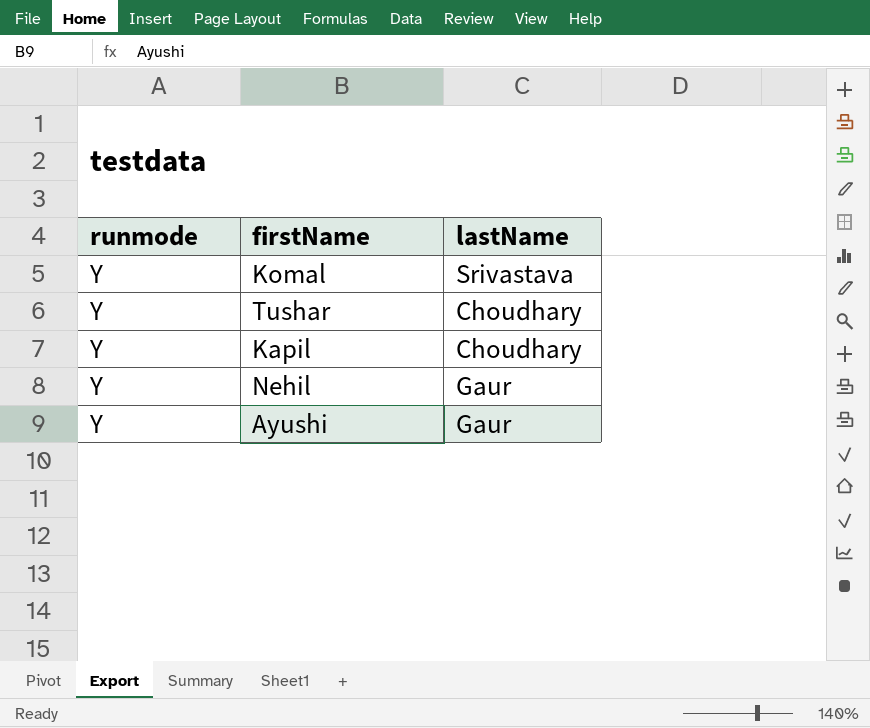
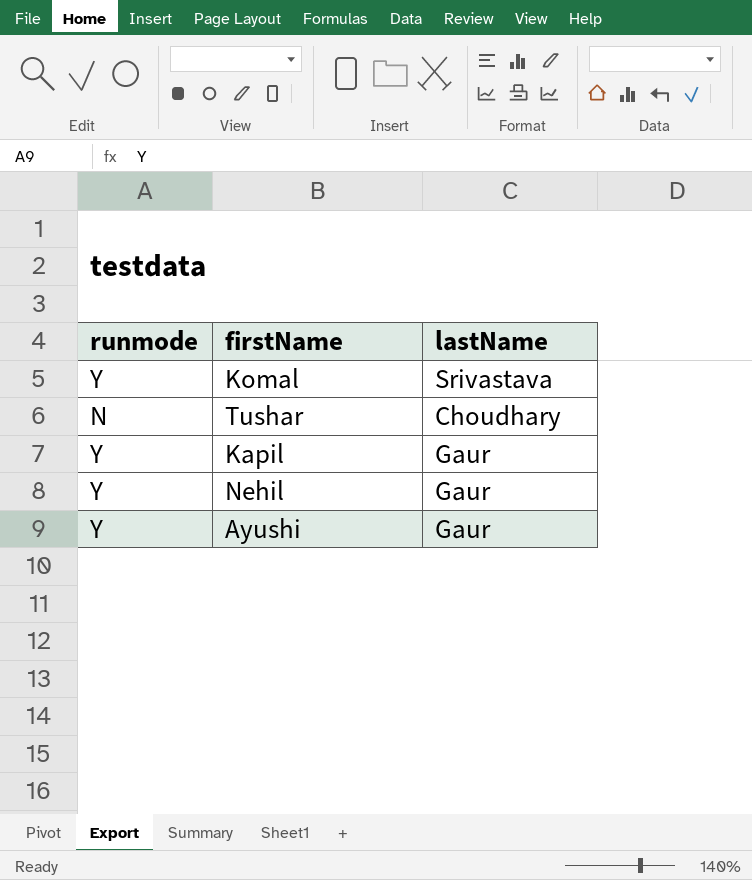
Tushar | runmode: Y -> N
Kapil | lastName: Choudhary -> Gaur

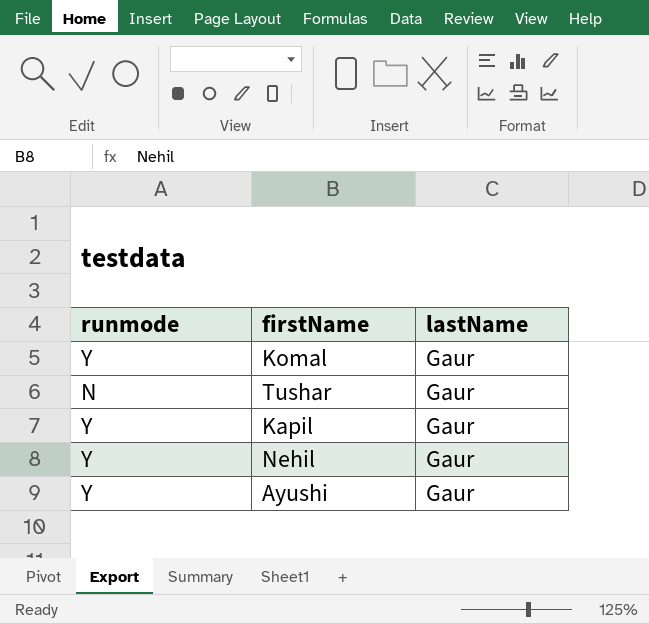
Komal | lastName: Srivastava -> Gaur
Tushar | lastName: Choudhary -> Gaur

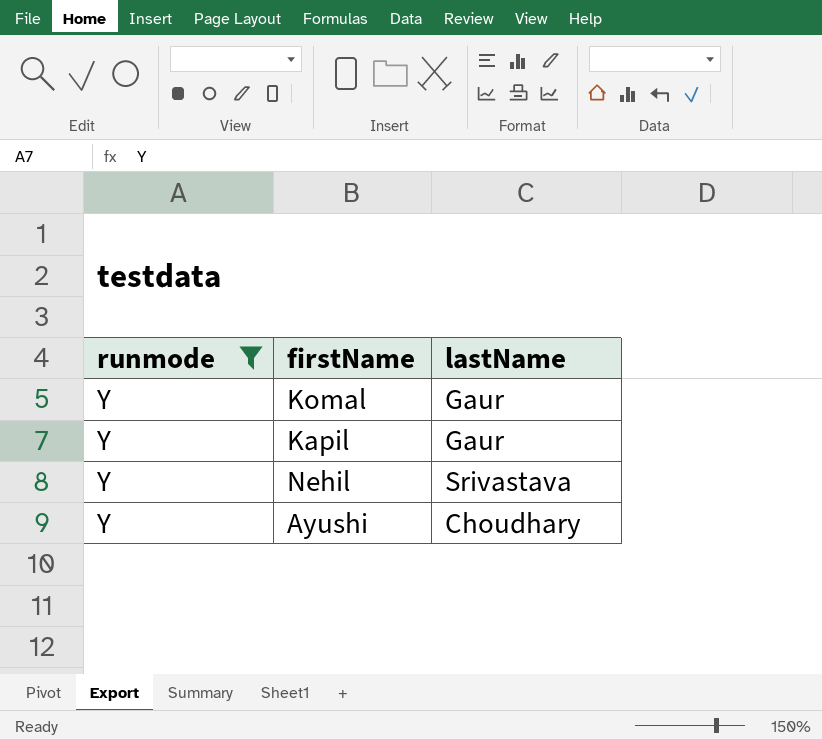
filter: none -> runmode = Y
Nehil | lastName: Gaur -> Srivastava
Ayushi | lastName: Gaur -> Choudhary

